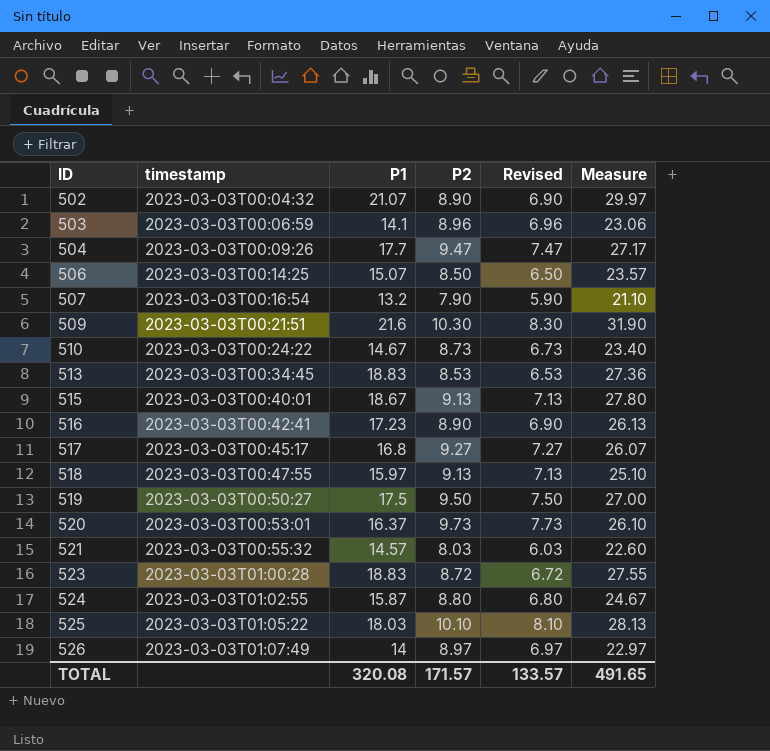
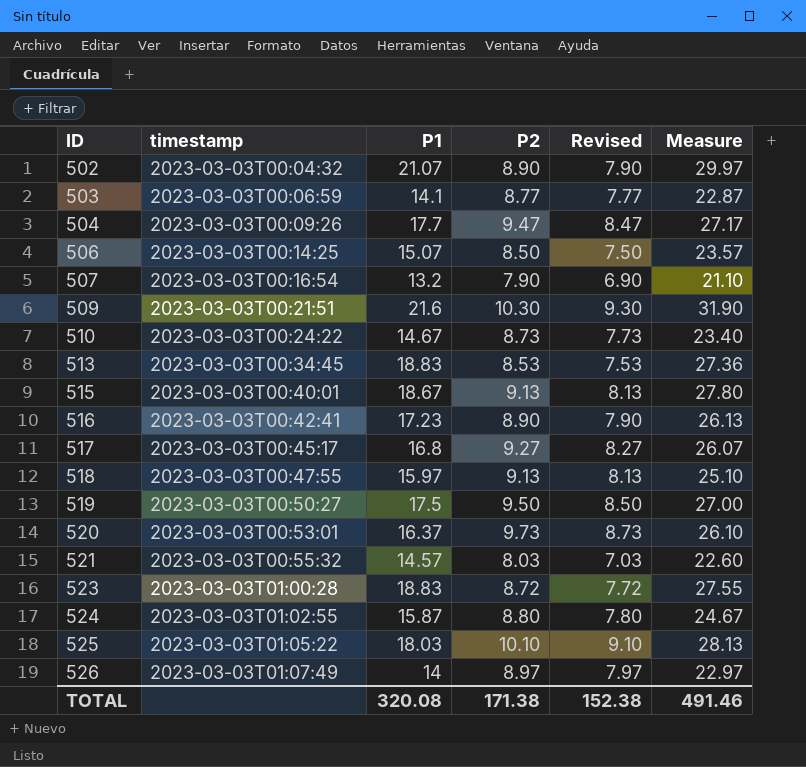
column Revised | formula: [P2] - 2 -> [P2] - 1
503 | P2: 8.96 -> 8.77
503 | Measure: 23.06 -> 22.87
TOTAL | P2: 171.57 -> 171.38
TOTAL | Revised: 133.57 -> 152.38
TOTAL | Measure: 491.65 -> 491.46

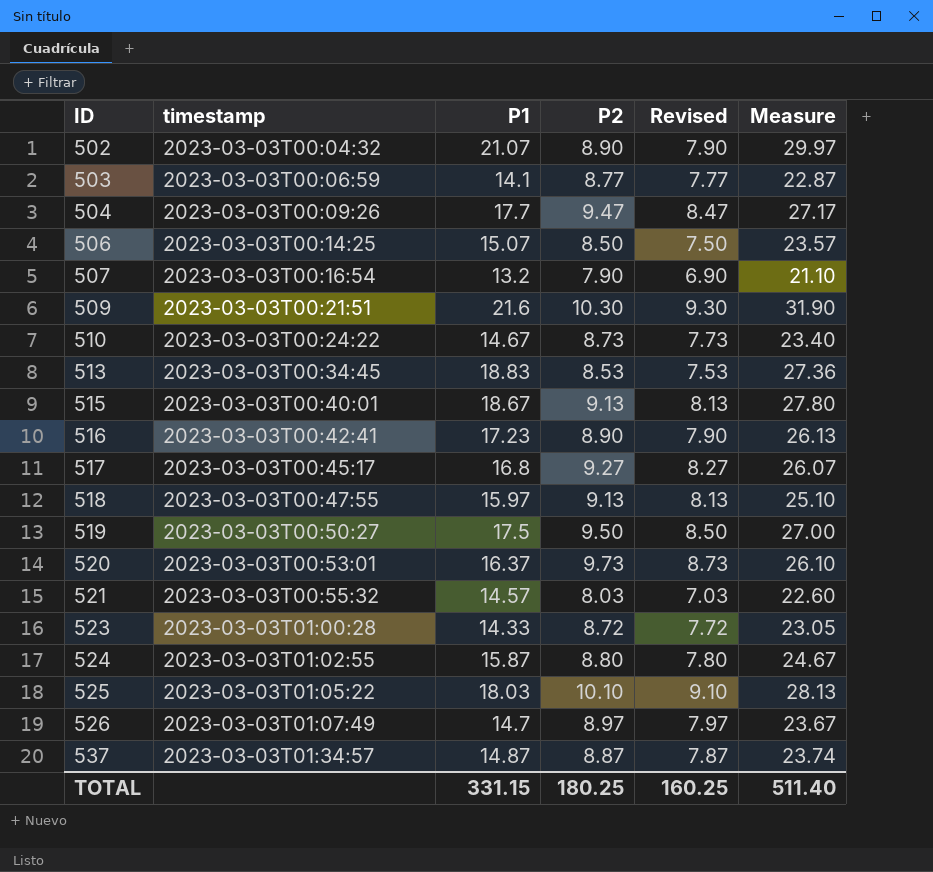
523 | P1: 18.83 -> 14.33
523 | Measure: 27.55 -> 23.05
526 | P1: 14 -> 14.7
526 | Measure: 22.97 -> 23.67
row 537: none -> 2023-03-03T01:34:57 | 14.87 | 8.87 | 7.87 | 23.74
TOTAL | P1: 320.08 -> 331.15
TOTAL | P2: 171.38 -> 180.25
TOTAL | Revised: 152.38 -> 160.25
TOTAL | Measure: 491.46 -> 511.40

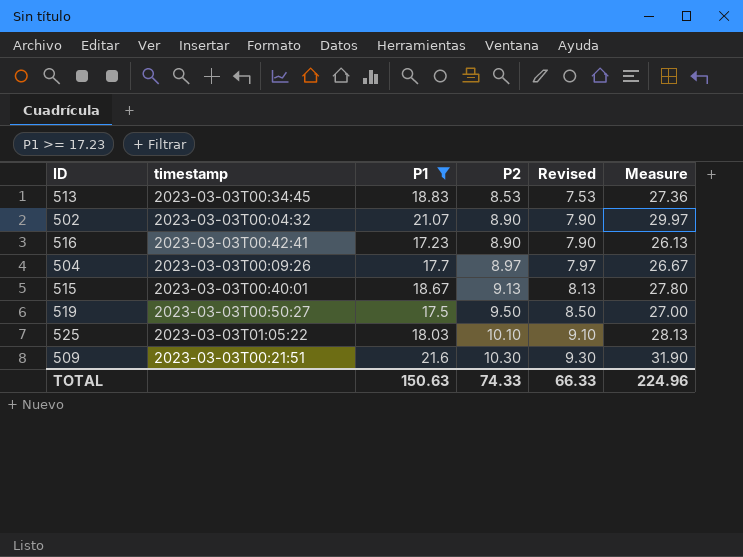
filter: none -> P1 >= 17.23
row order: ID ascending -> P2 ascending
504 | P2: 9.47 -> 8.97
504 | Revised: 8.47 -> 7.97
504 | Measure: 27.17 -> 26.67
TOTAL | P1: 331.15 -> 150.63
TOTAL | P2: 180.25 -> 74.33
TOTAL | Revised: 160.25 -> 66.33
TOTAL | Measure: 511.40 -> 224.96

